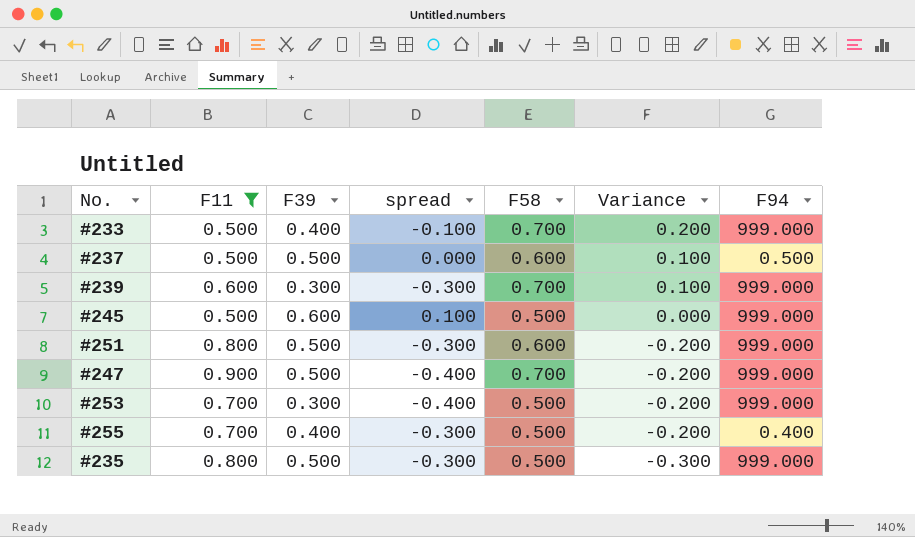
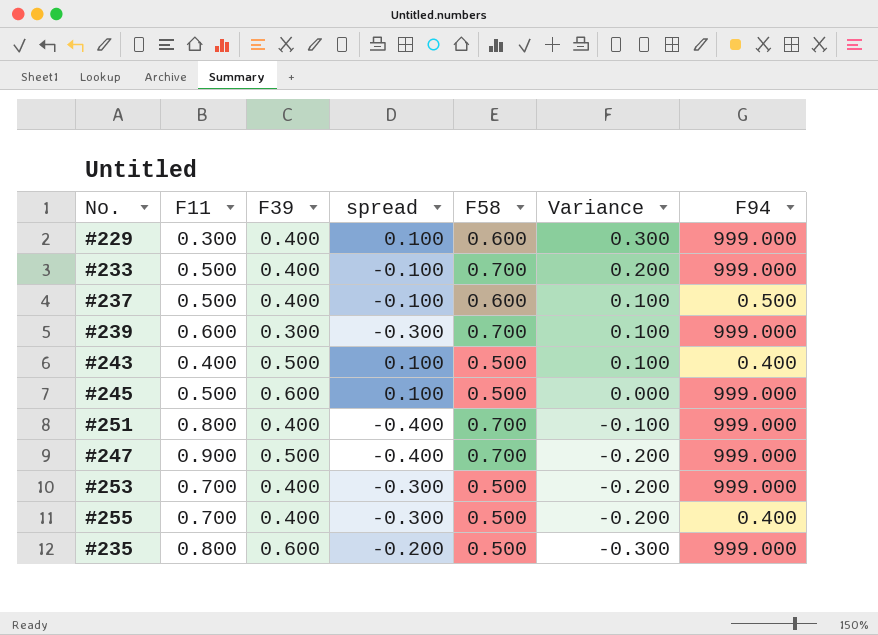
filter: F11 >= 0.500 -> none
#237 | F39: 0.500 -> 0.400
#237 | spread: 0.000 -> -0.100
#251 | F39: 0.500 -> 0.400
#251 | spread: -0.300 -> -0.400
#251 | F58: 0.600 -> 0.700
#251 | Variance: -0.200 -> -0.100
#253 | F39: 0.300 -> 0.400
#253 | spread: -0.400 -> -0.300
#235 | F39: 0.500 -> 0.600
#235 | spread: -0.300 -> -0.200

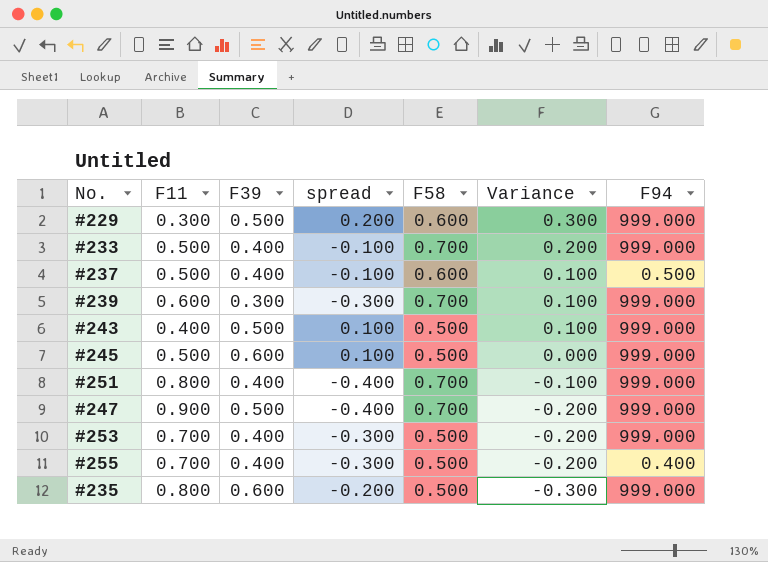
#229 | F39: 0.400 -> 0.500
#229 | spread: 0.100 -> 0.200
#243 | F94: 0.400 -> 999.000

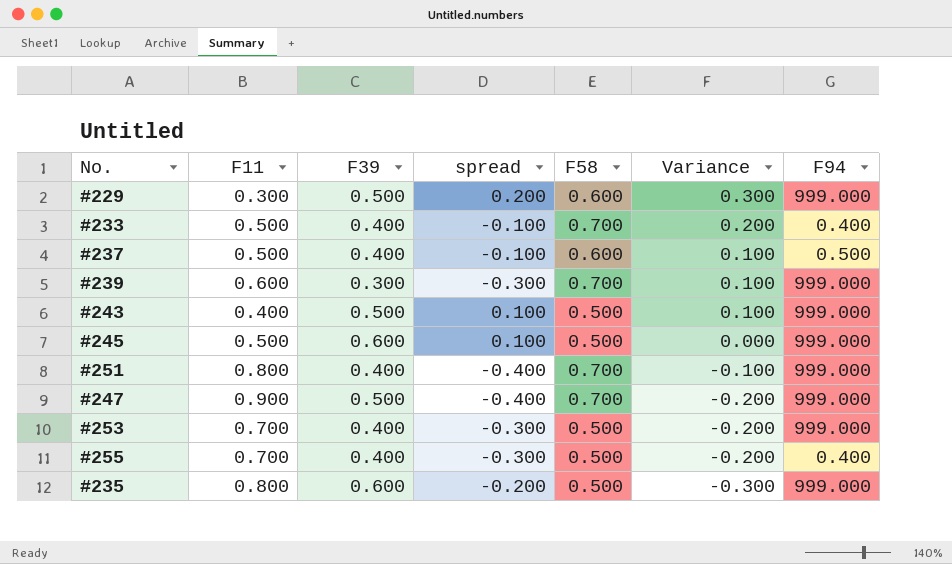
#233 | F94: 999.000 -> 0.400

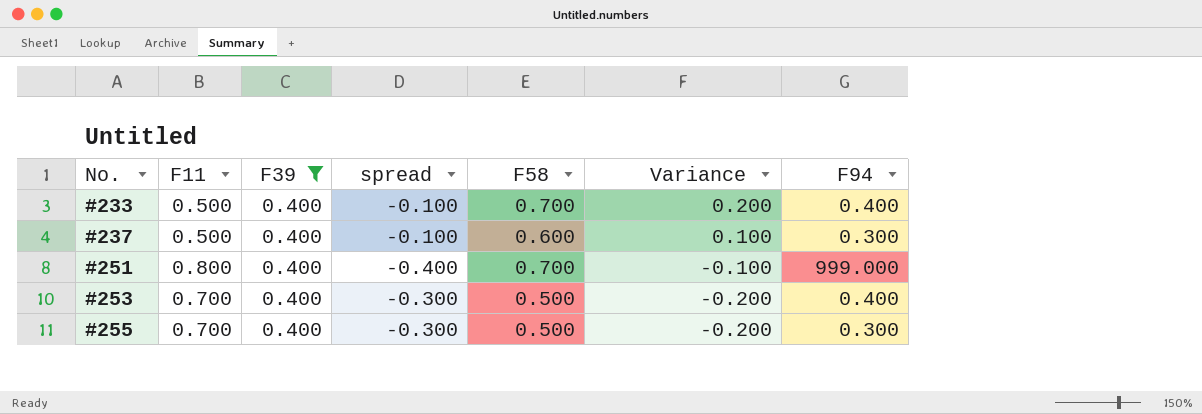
filter: none -> F39 = 0.400
#237 | F94: 0.500 -> 0.300
#253 | F94: 999.000 -> 0.400
#255 | F94: 0.400 -> 0.300

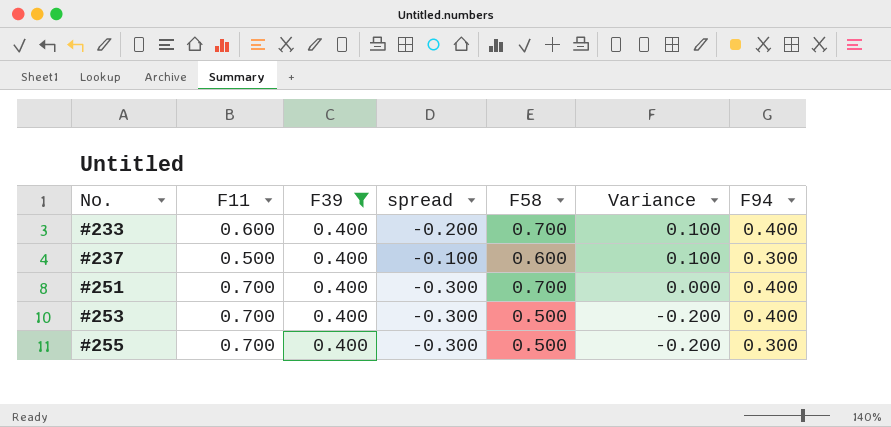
#233 | F11: 0.500 -> 0.600
#233 | spread: -0.100 -> -0.200
#233 | Variance: 0.200 -> 0.100
#251 | F11: 0.800 -> 0.700
#251 | spread: -0.400 -> -0.300
#251 | Variance: -0.100 -> 0.000
#251 | F94: 999.000 -> 0.400

